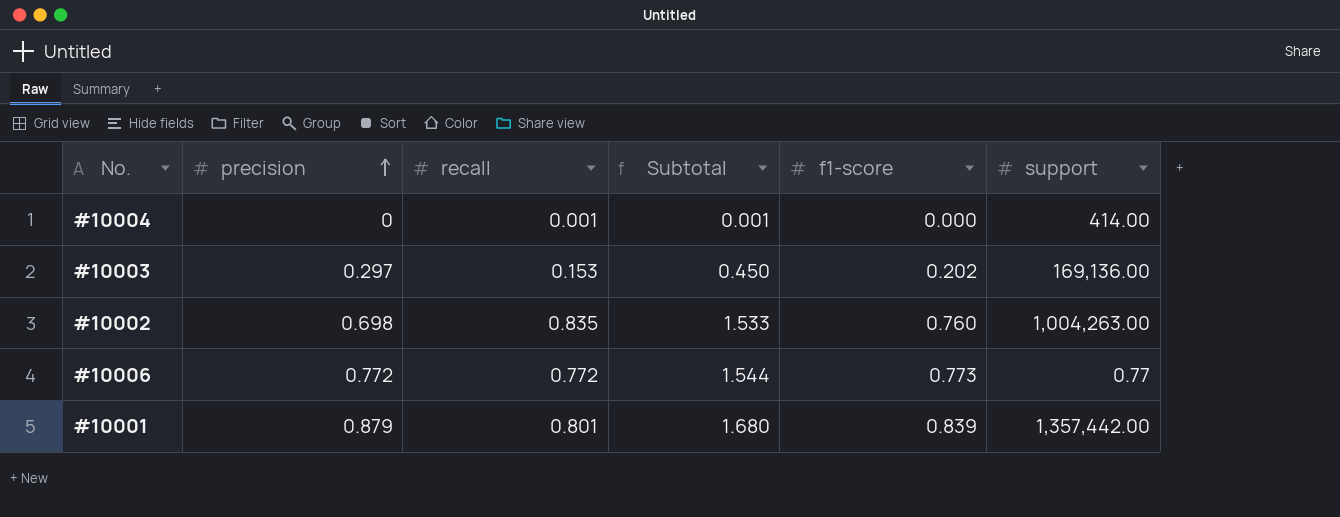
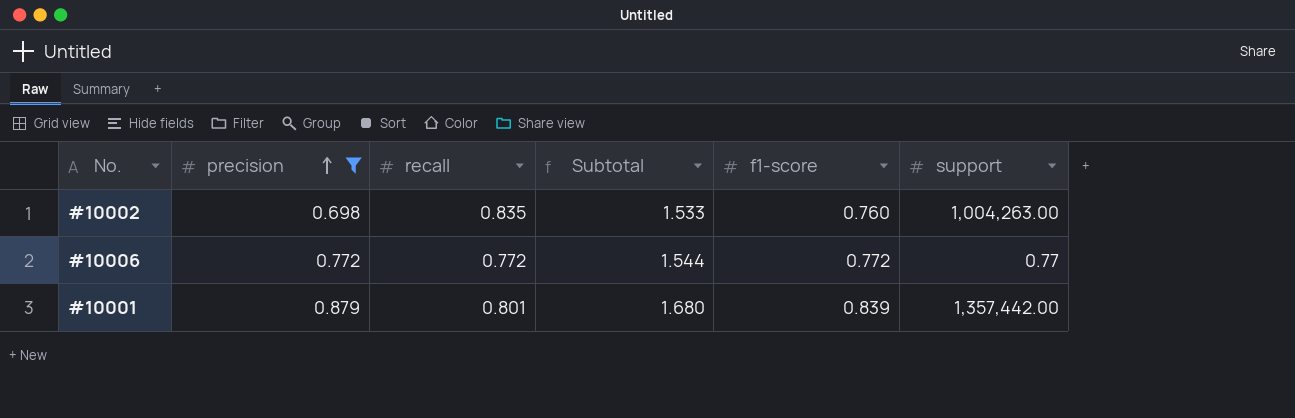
filter: none -> precision >= 0.698
#10006 | f1-score: 0.773 -> 0.772

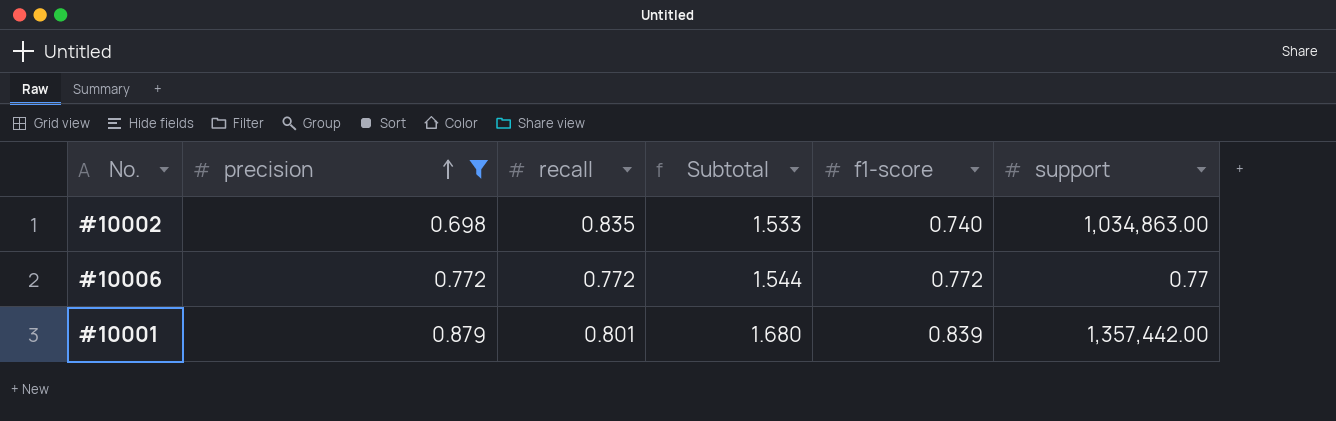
#10002 | f1-score: 0.760 -> 0.740
#10002 | support: 1,004,263.00 -> 1,034,863.00

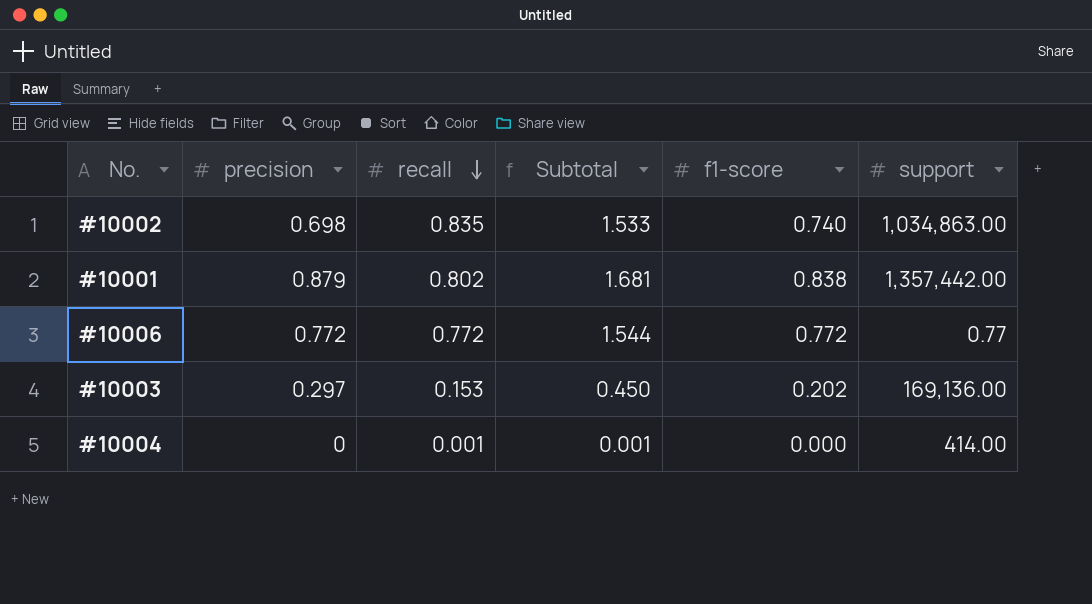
filter: precision >= 0.698 -> none
row order: precision ascending -> recall descending
#10001 | recall: 0.801 -> 0.802
#10001 | Subtotal: 1.680 -> 1.681
#10001 | f1-score: 0.839 -> 0.838

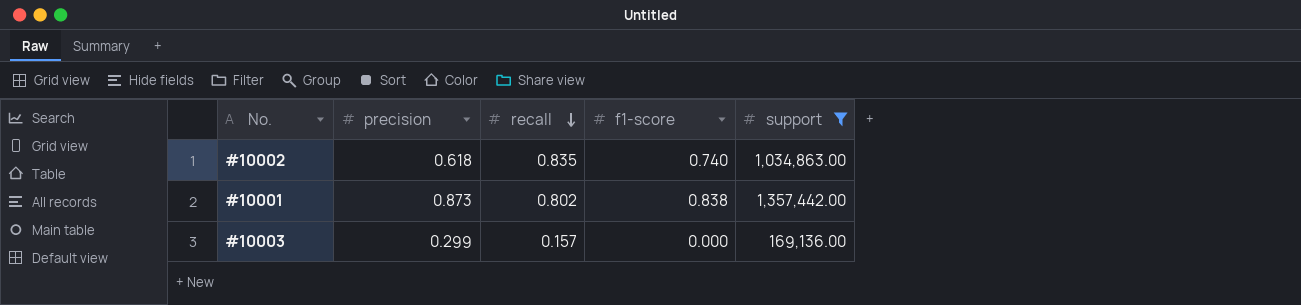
filter: none -> support >= 169,136.00
column Subtotal | formula: [precision] + [recall] -> none
#10002 | precision: 0.698 -> 0.618
#10001 | precision: 0.879 -> 0.873
#10003 | precision: 0.297 -> 0.299
#10003 | recall: 0.153 -> 0.157
#10003 | f1-score: 0.202 -> 0.000

